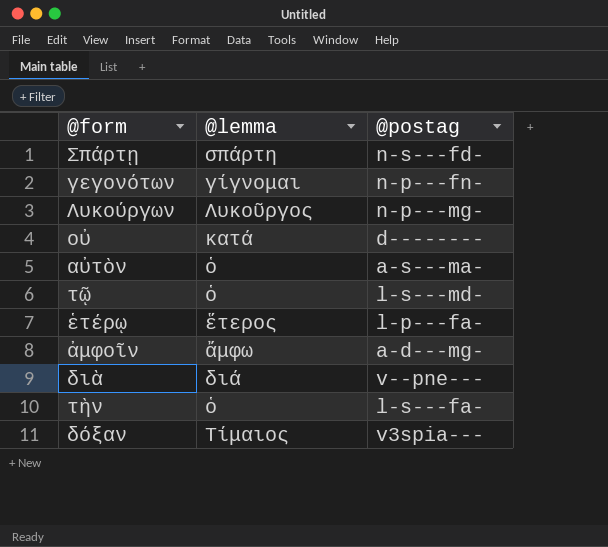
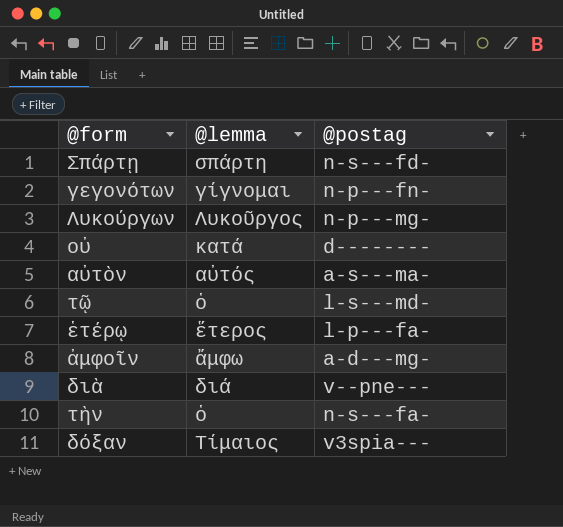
αὐτὸν | @lemma: ὁ -> αὐτός
τὴν | @postag: l-s---fa- -> n-s---fa-

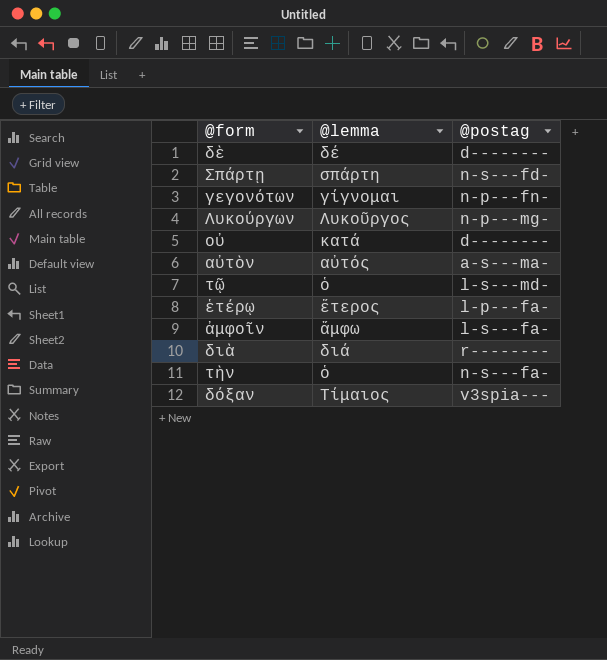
row δὲ: none -> δέ | d--------
ἀμφοῖν | @postag: a-d---mg- -> l-s---fa-
διὰ | @postag: v--pne--- -> r--------

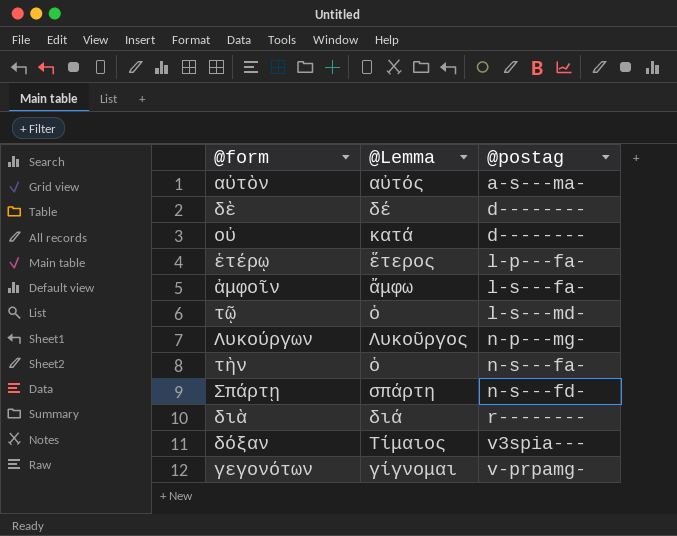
row order: none -> @postag ascending
column name: @lemma -> @Lemma
γεγονότων | @postag: n-p---fn- -> v-prpamg-

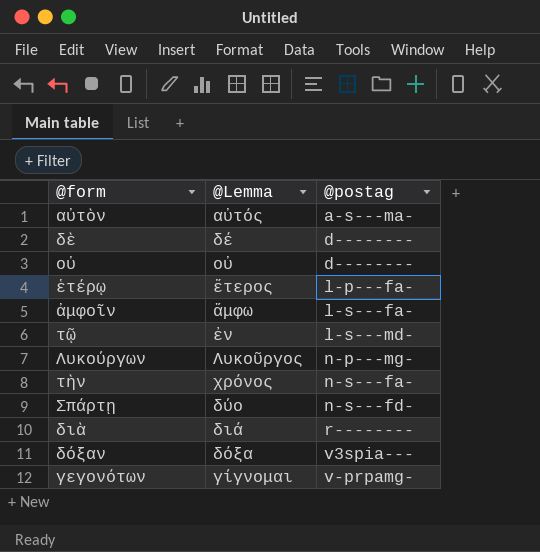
οὐ | @Lemma: κατά -> οὐ
τῷ | @Lemma: ὁ -> ἐν
τὴν | @Lemma: ὁ -> χρόνος
Σπάρτῃ | @Lemma: σπάρτη -> δύο
δόξαν | @Lemma: Τίμαιος -> δόξα

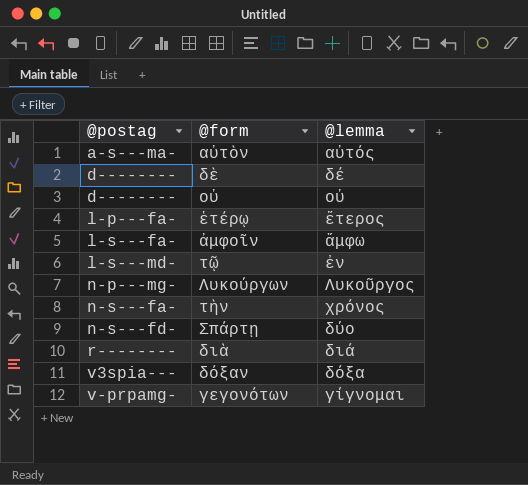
column @postag | position: 3 -> 1
column name: @Lemma -> @lemma

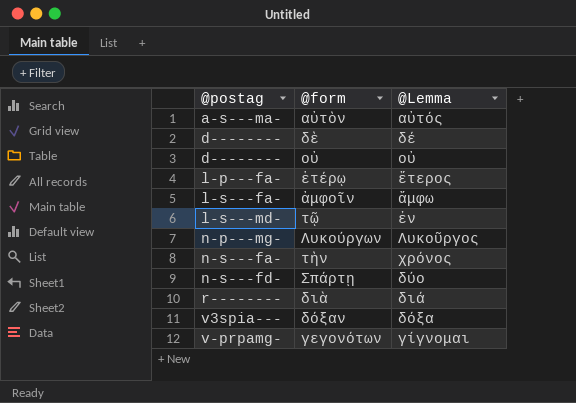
column name: @lemma -> @Lemma

